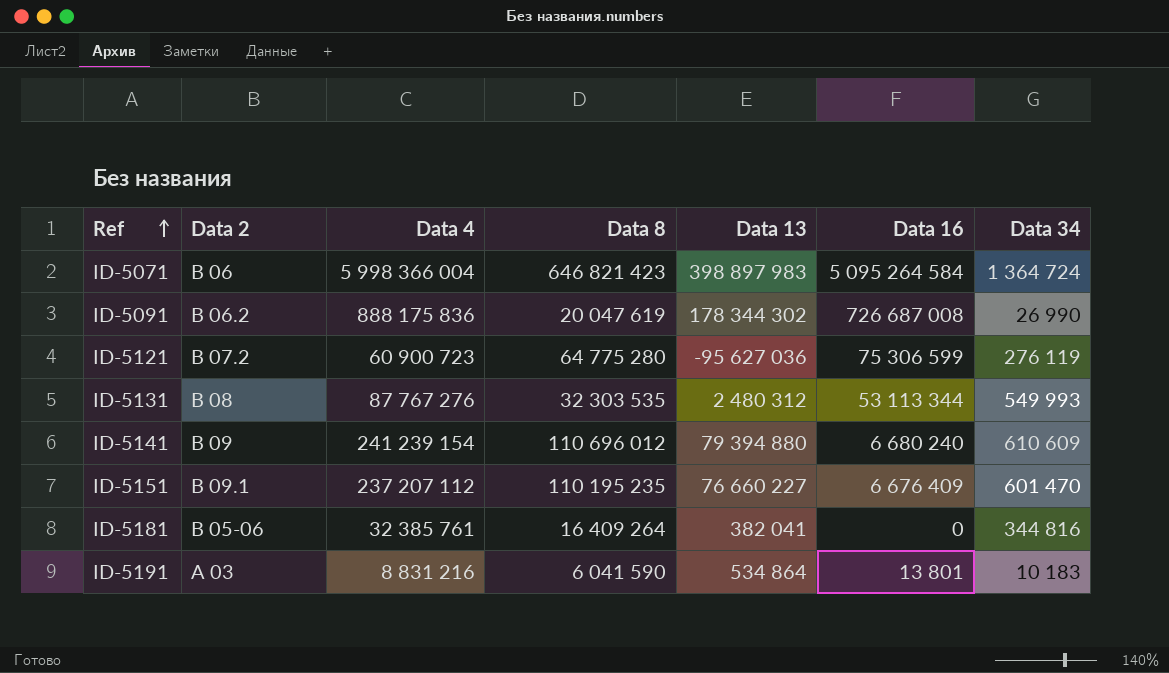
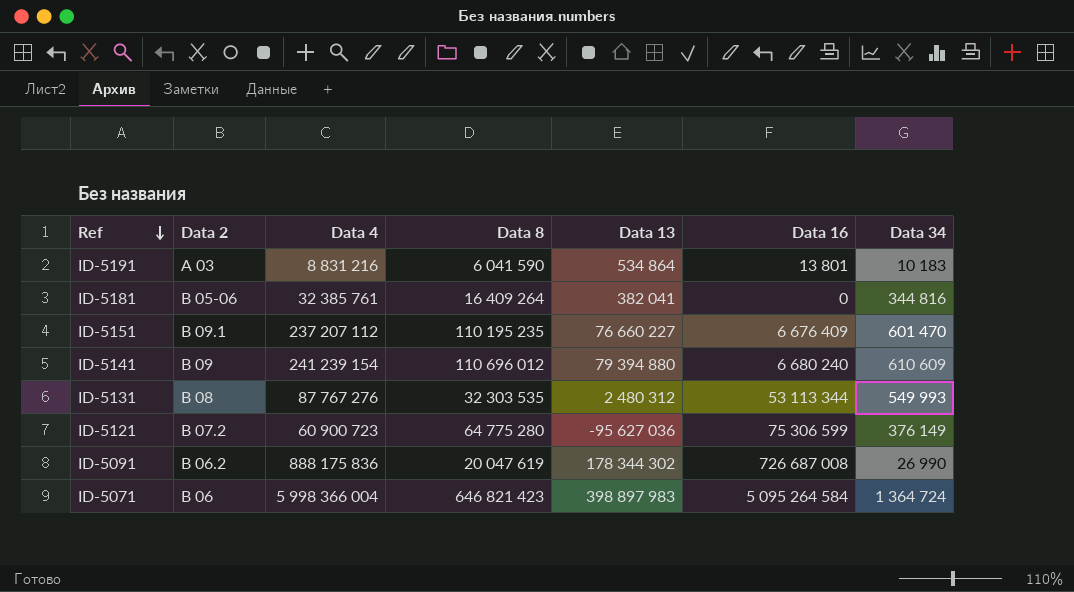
row order: Ref ascending -> Ref descending
ID-5121 | Data 34: 276 119 -> 376 149

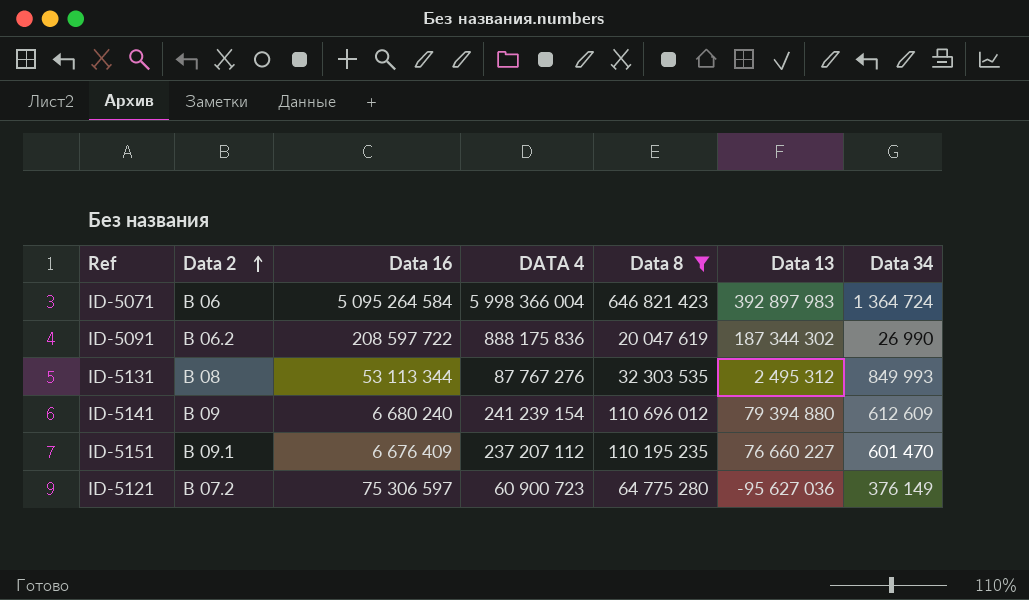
filter: none -> Data 8 >= 20 047 619
row order: Ref descending -> Data 2 ascending
column Data 16 | position: 6 -> 3
column name: Data 4 -> DATA 4
ID-5071 | Data 13: 398 897 983 -> 392 897 983
ID-5091 | Data 16: 726 687 008 -> 208 597 722
ID-5091 | Data 13: 178 344 302 -> 187 344 302
ID-5131 | Data 13: 2 480 312 -> 2 495 312
ID-5131 | Data 34: 549 993 -> 849 993
ID-5141 | Data 34: 610 609 -> 612 609
ID-5121 | Data 16: 75 306 599 -> 75 306 597

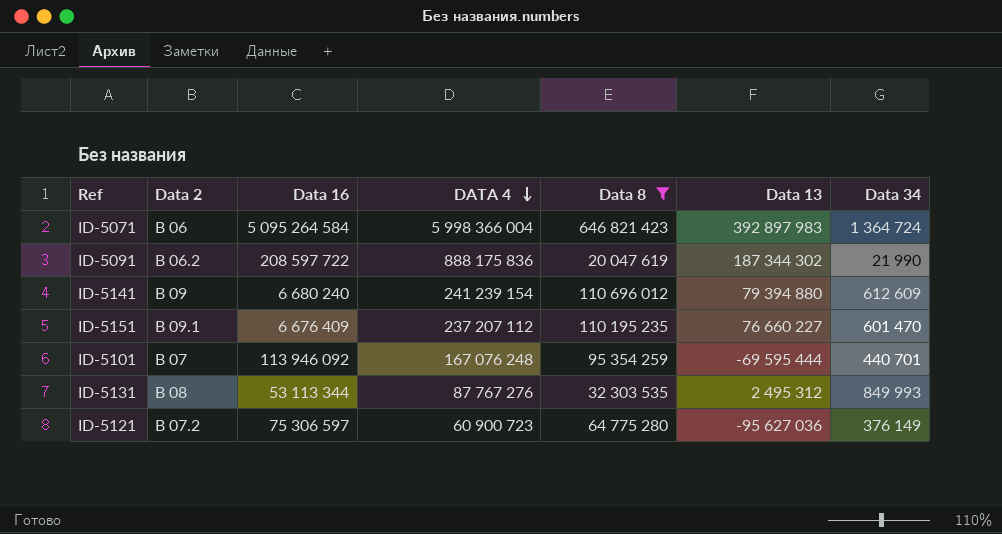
row order: Data 2 ascending -> DATA 4 descending
ID-5091 | Data 34: 26 990 -> 21 990
row ID-5101: none -> B 07 | 113 946 092 | 167 076 248 | 95 354 259 | -69 595 444 | 440 701

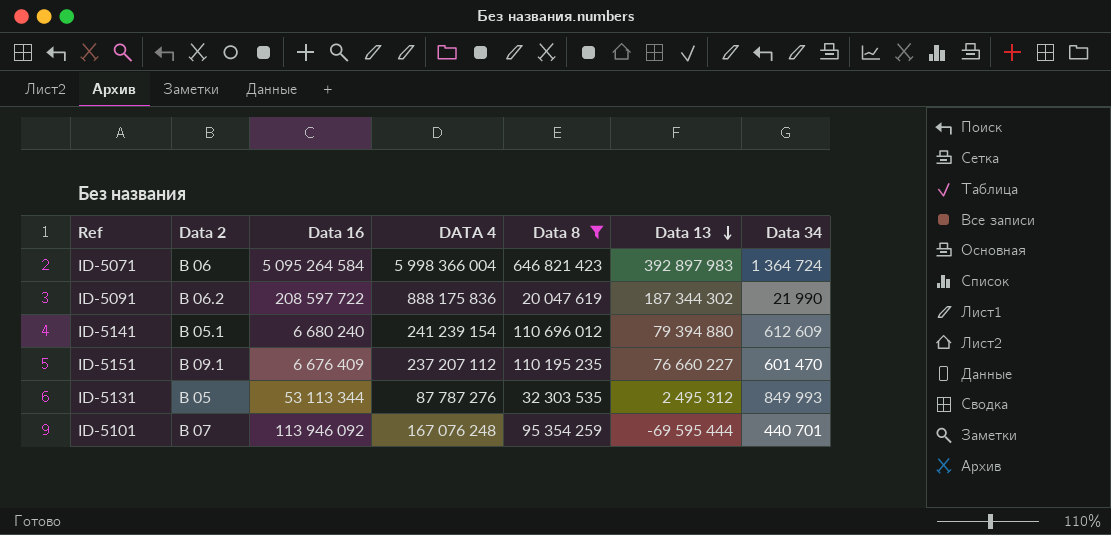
row order: DATA 4 descending -> Data 13 descending
row ID-5121: В 07.2 | 75 306 597 | 60 900 723 | 64 775 280 | -95 627 036 | 376 149 -> none
ID-5141 | Data 2: B 09 -> B 05.1
ID-5131 | Data 2: B 08 -> B 05
ID-5131 | DATA 4: 87 767 276 -> 87 787 276

